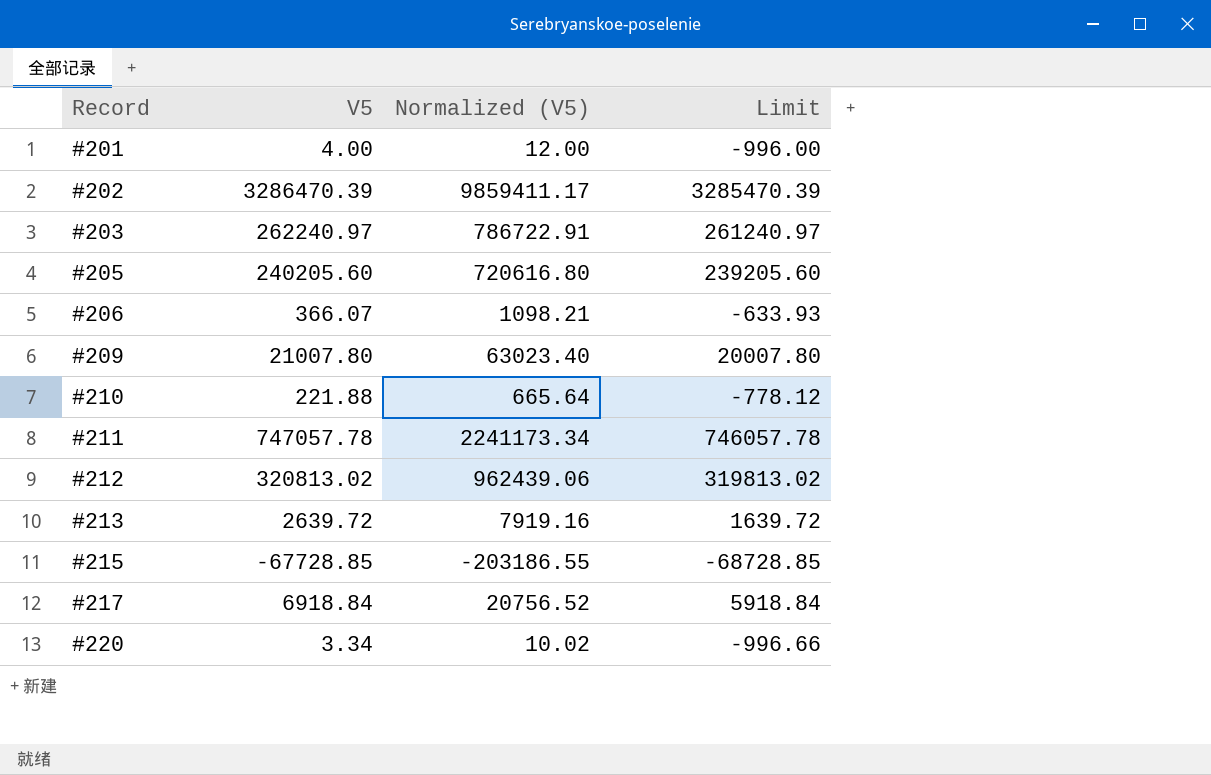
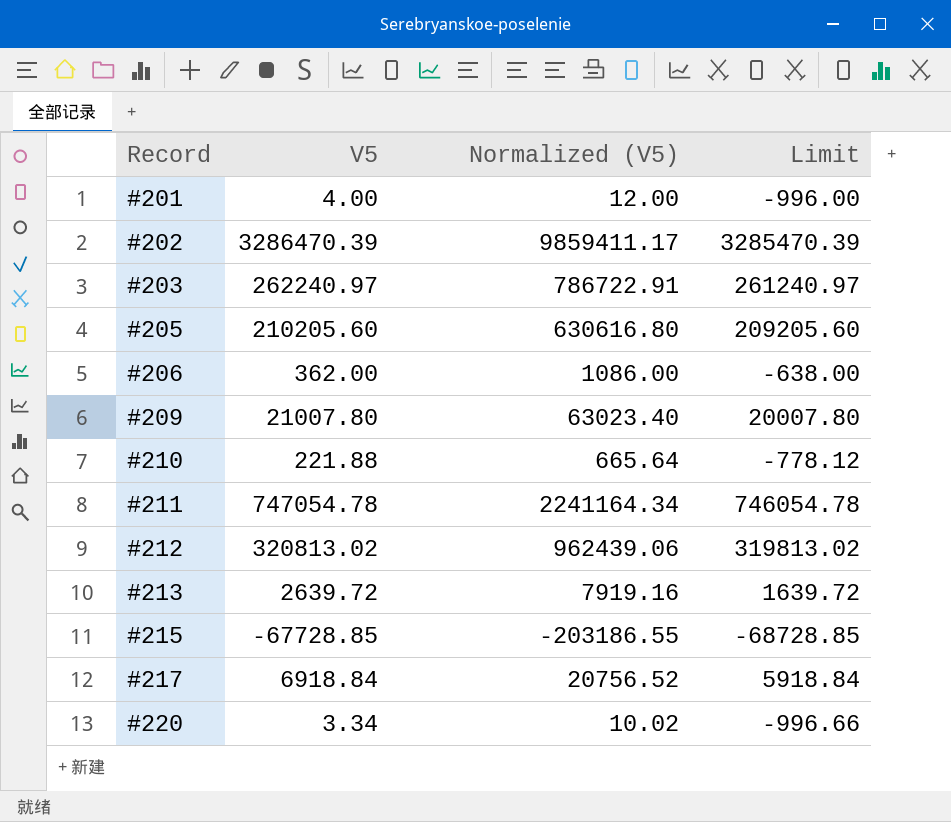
#205 | V5: 240205.60 -> 210205.60
#205 | Normalized (V5): 720616.80 -> 630616.80
#205 | Limit: 239205.60 -> 209205.60
#206 | V5: 366.07 -> 362.00
#206 | Normalized (V5): 1098.21 -> 1086.00
#206 | Limit: -633.93 -> -638.00
#211 | V5: 747057.78 -> 747054.78
#211 | Normalized (V5): 2241173.34 -> 2241164.34
#211 | Limit: 746057.78 -> 746054.78

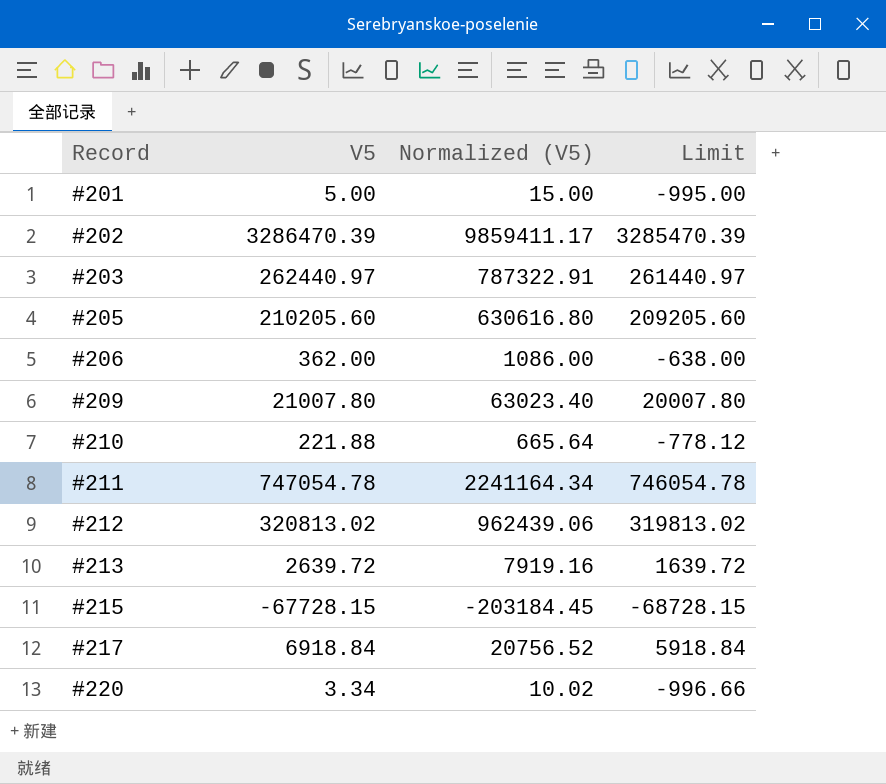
#201 | V5: 4.00 -> 5.00
#201 | Normalized (V5): 12.00 -> 15.00
#201 | Limit: -996.00 -> -995.00
#203 | V5: 262240.97 -> 262440.97
#203 | Normalized (V5): 786722.91 -> 787322.91
#203 | Limit: 261240.97 -> 261440.97
#215 | V5: -67728.85 -> -67728.15
#215 | Normalized (V5): -203186.55 -> -203184.45
#215 | Limit: -68728.85 -> -68728.15

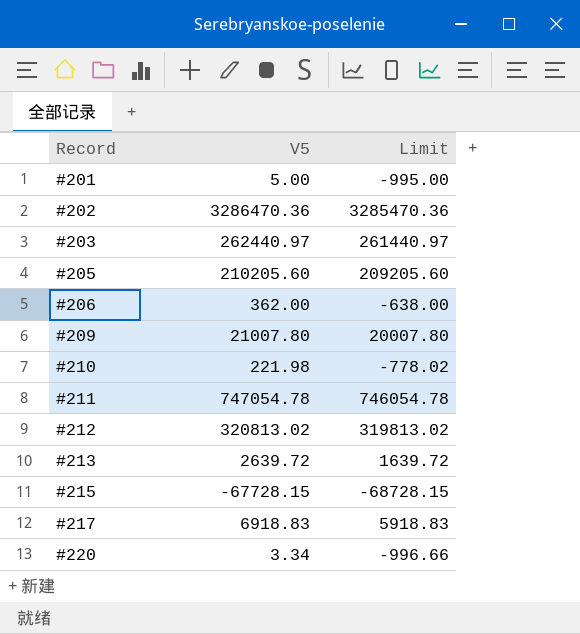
column Normalized (V5) | formula: [V5] * 3 -> none
#202 | V5: 3286470.39 -> 3286470.36
#202 | Limit: 3285470.39 -> 3285470.36
#210 | V5: 221.88 -> 221.98
#210 | Limit: -778.12 -> -778.02
#217 | V5: 6918.84 -> 6918.83
#217 | Limit: 5918.84 -> 5918.83

